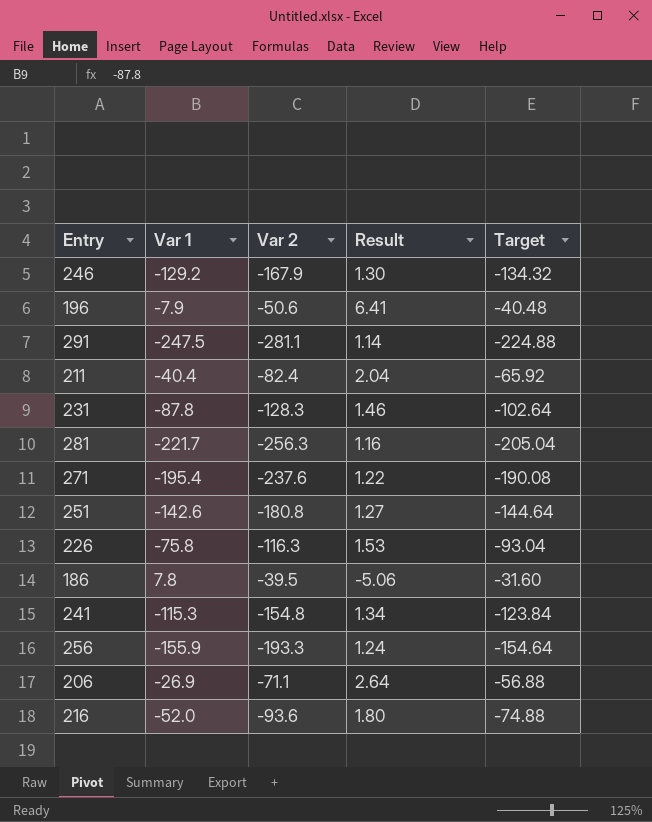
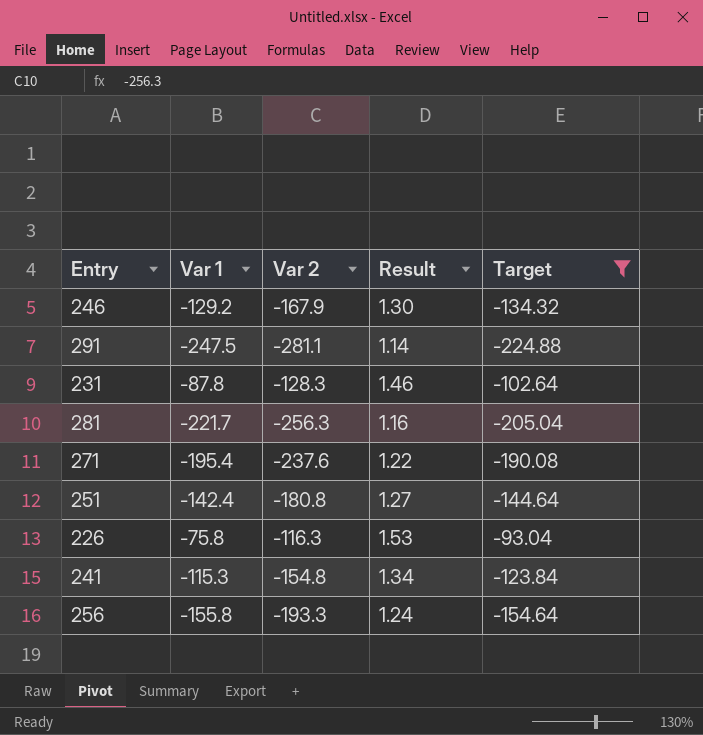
filter: none -> Target <= -93.04
251 | Var 1: -142.6 -> -142.4
256 | Var 1: -155.9 -> -155.8

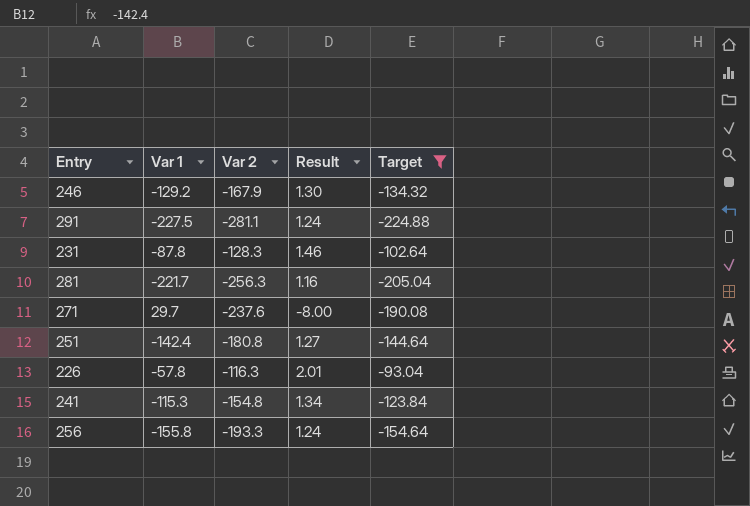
291 | Var 1: -247.5 -> -227.5
291 | Result: 1.14 -> 1.24
271 | Var 1: -195.4 -> 29.7
271 | Result: 1.22 -> -8.00
226 | Var 1: -75.8 -> -57.8
226 | Result: 1.53 -> 2.01

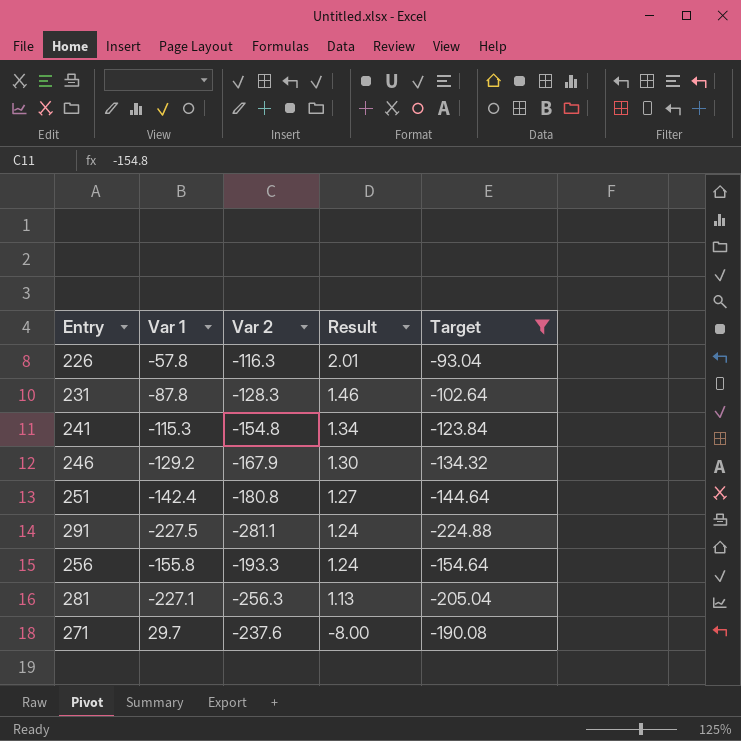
row order: none -> Result descending
281 | Var 1: -221.7 -> -227.1
281 | Result: 1.16 -> 1.13

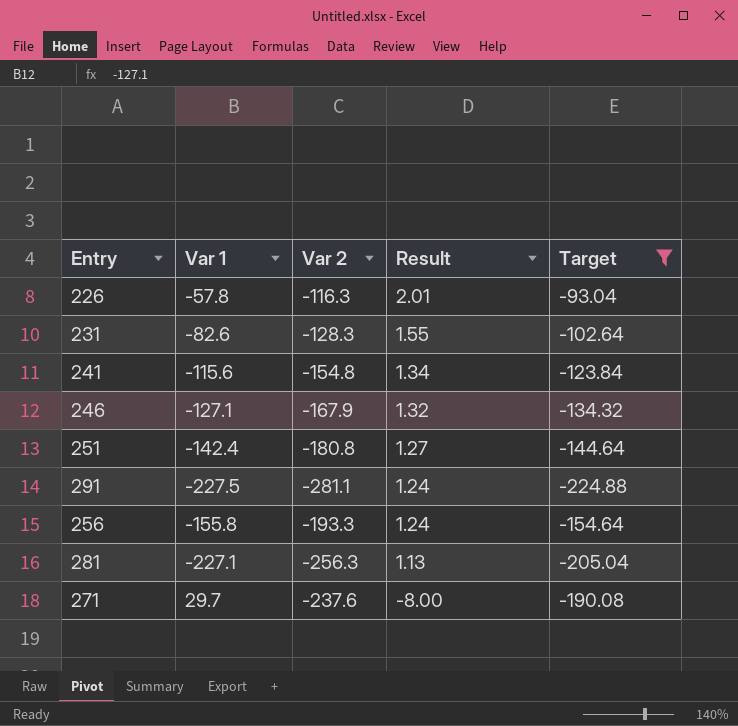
231 | Var 1: -87.8 -> -82.6
231 | Result: 1.46 -> 1.55
241 | Var 1: -115.3 -> -115.6
246 | Var 1: -129.2 -> -127.1
246 | Result: 1.30 -> 1.32

